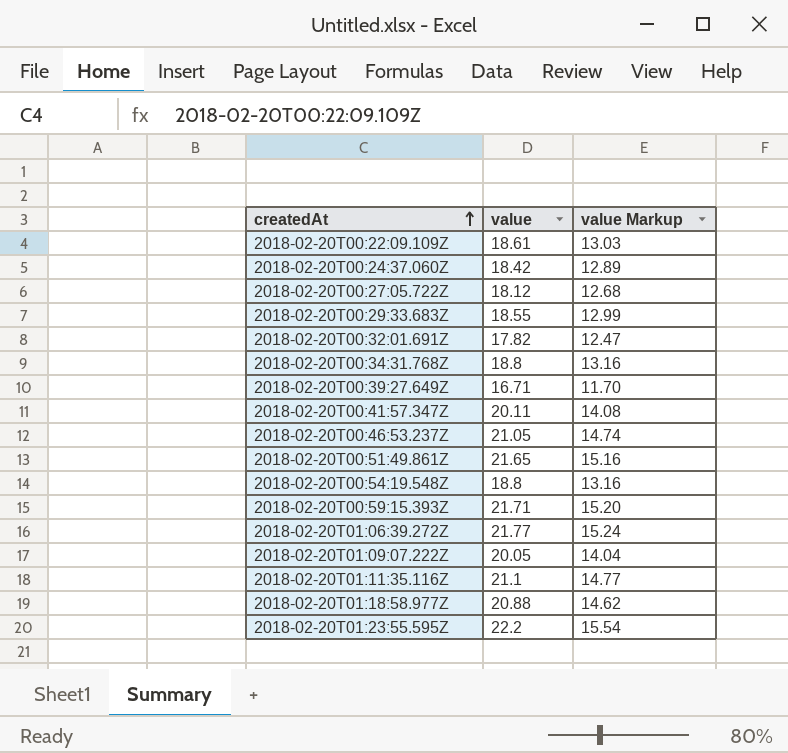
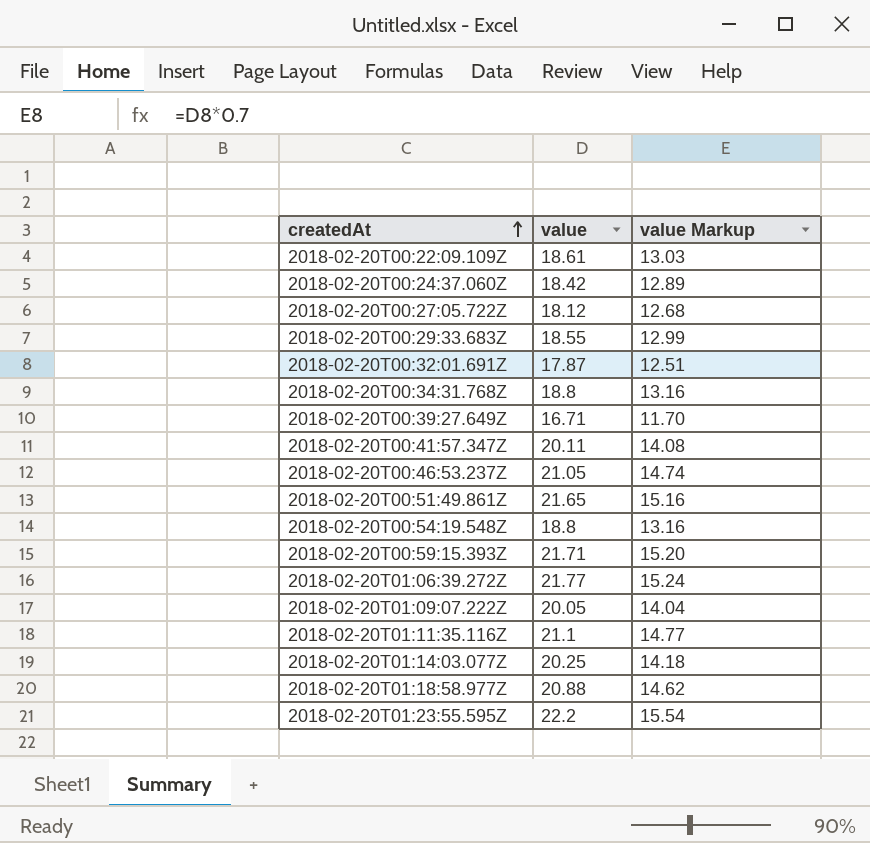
2018-02-20T00:32:01.691Z | value: 17.82 -> 17.87
2018-02-20T00:32:01.691Z | value Markup: 12.47 -> 12.51
row 2018-02-20T01:14:03.077Z: none -> 20.25 | 14.18

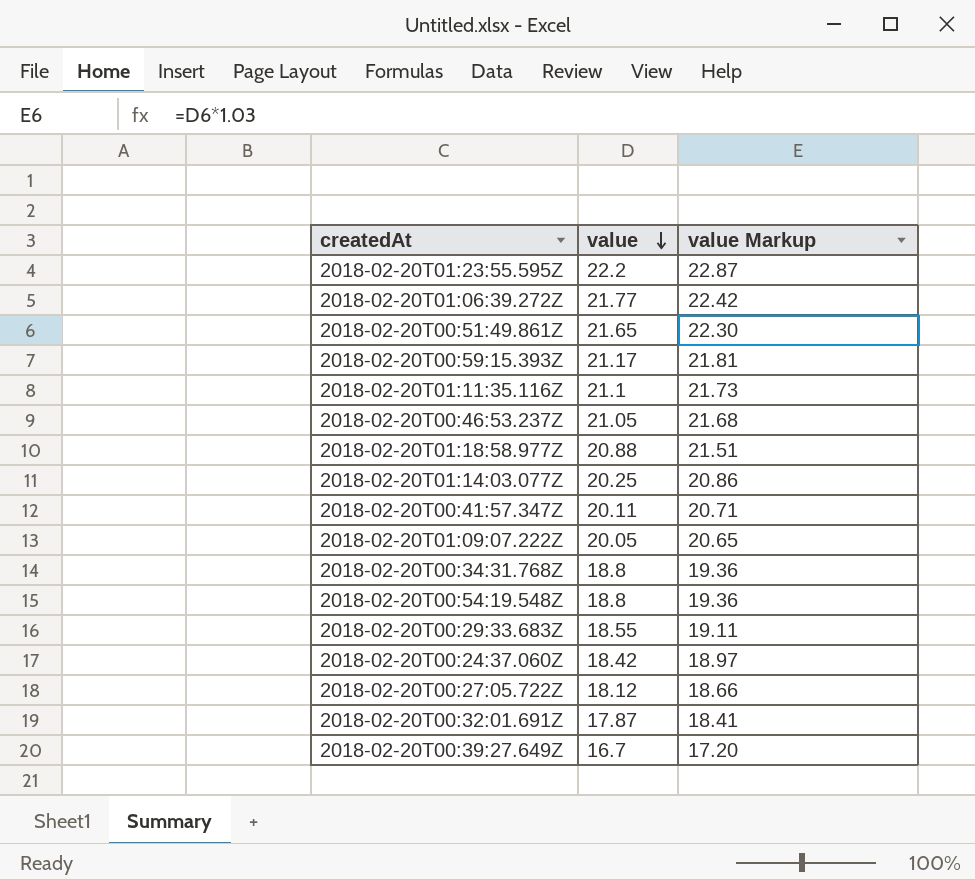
row order: createdAt ascending -> value descending
column value Markup | formula: [value] * 0.7 -> [value] * 1.03
row 2018-02-20T00:22:09.109Z: 18.61 | 13.03 -> none
2018-02-20T00:59:15.393Z | value: 21.71 -> 21.17
2018-02-20T00:39:27.649Z | value: 16.71 -> 16.7

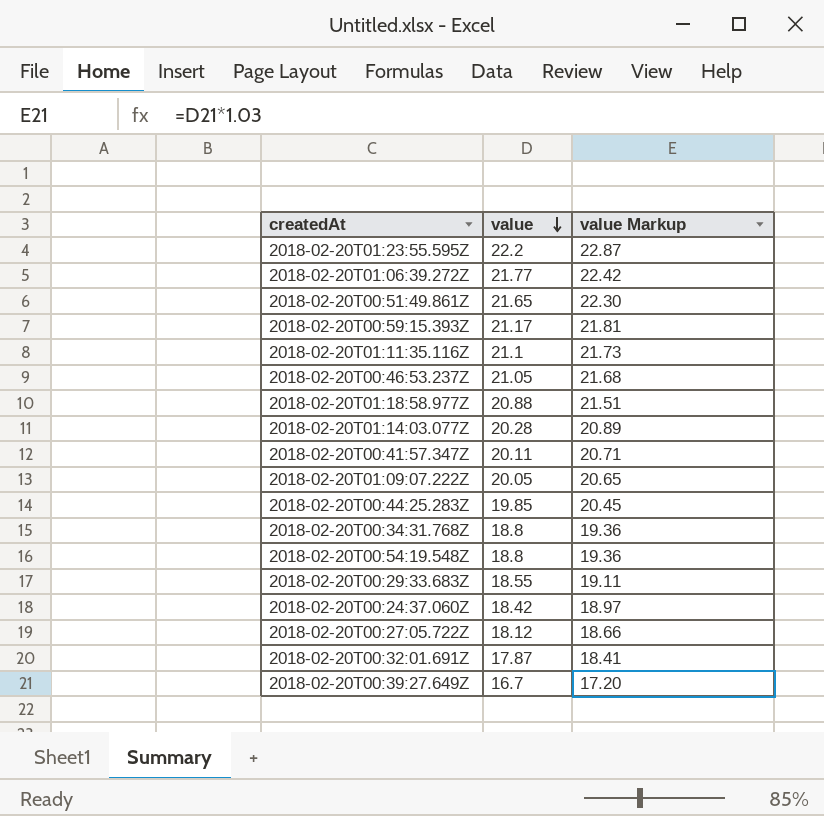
2018-02-20T01:14:03.077Z | value: 20.25 -> 20.28
2018-02-20T01:14:03.077Z | value Markup: 20.86 -> 20.89
row 2018-02-20T00:44:25.283Z: none -> 19.85 | 20.45

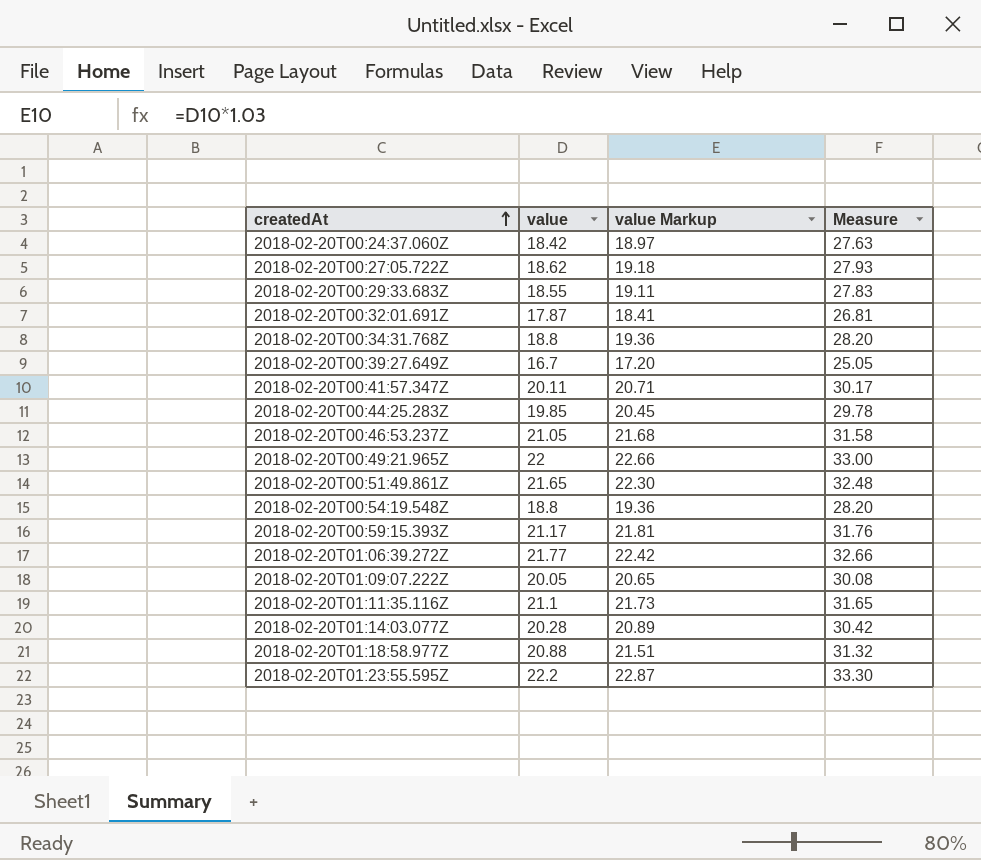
row order: value descending -> createdAt ascending
column Measure | formula: none -> [value] * 1.5
2018-02-20T00:27:05.722Z | value: 18.12 -> 18.62
2018-02-20T00:27:05.722Z | value Markup: 18.66 -> 19.18
row 2018-02-20T00:49:21.965Z: none -> 22 | 22.66 | 33.00

